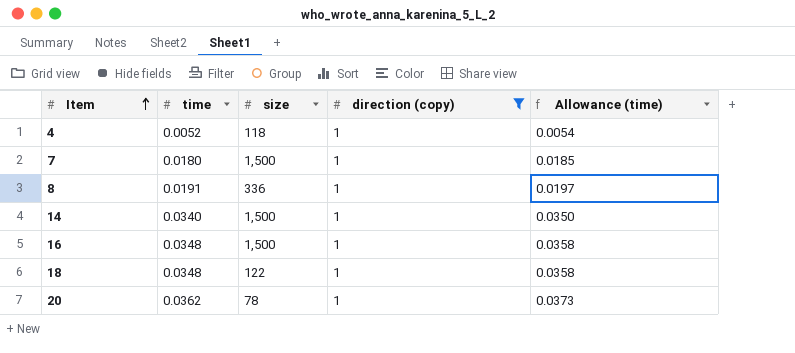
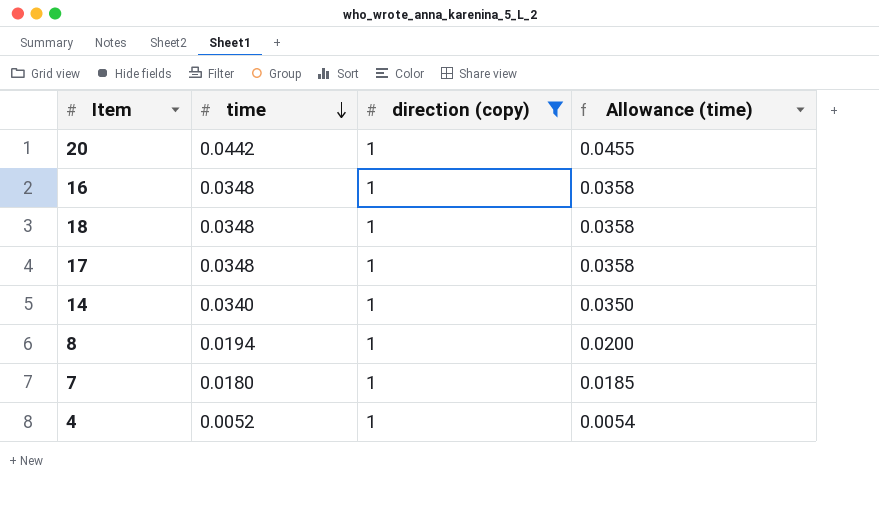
row order: Item ascending -> time descending
column size | position: 3 -> none
20 | time: 0.0362 -> 0.0442
20 | Allowance (time): 0.0373 -> 0.0455
row 17: none -> 0.0348 | 1 | 0.0358
8 | time: 0.0191 -> 0.0194
8 | Allowance (time): 0.0197 -> 0.0200

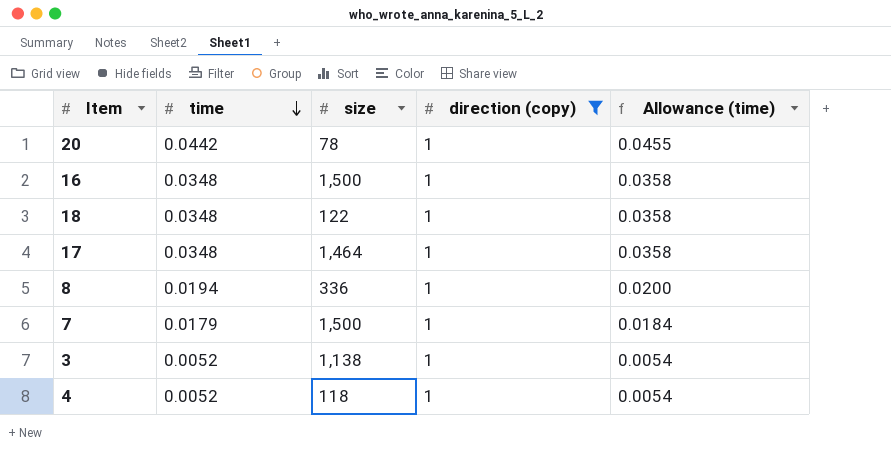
column size | position: none -> 3
row 14: 0.0340 | 1 | 0.0350 -> none
7 | time: 0.0180 -> 0.0179
7 | Allowance (time): 0.0185 -> 0.0184
row 3: none -> 0.0052 | 1,138 | 1 | 0.0054

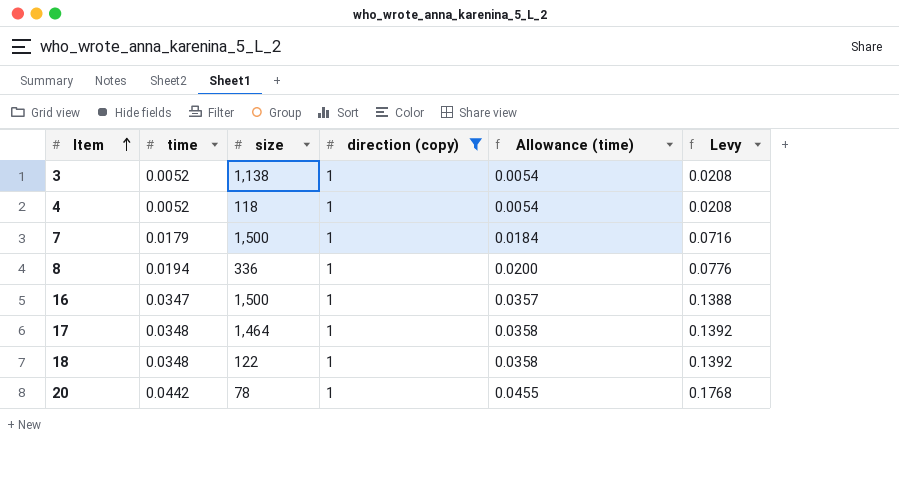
row order: time descending -> Item ascending
column Levy | formula: none -> [time] * 4
16 | time: 0.0348 -> 0.0347
16 | Allowance (time): 0.0358 -> 0.0357

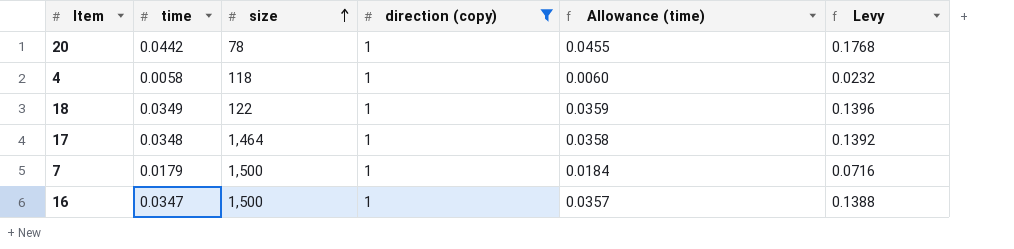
row order: Item ascending -> size ascending
row 3: 0.0052 | 1,138 | 1 | 0.0054 | 0.0208 -> none
row 8: 0.0194 | 336 | 1 | 0.0200 | 0.0776 -> none
4 | time: 0.0052 -> 0.0058
4 | Allowance (time): 0.0054 -> 0.0060
4 | Levy: 0.0208 -> 0.0232
18 | time: 0.0348 -> 0.0349
18 | Allowance (time): 0.0358 -> 0.0359
18 | Levy: 0.1392 -> 0.1396

